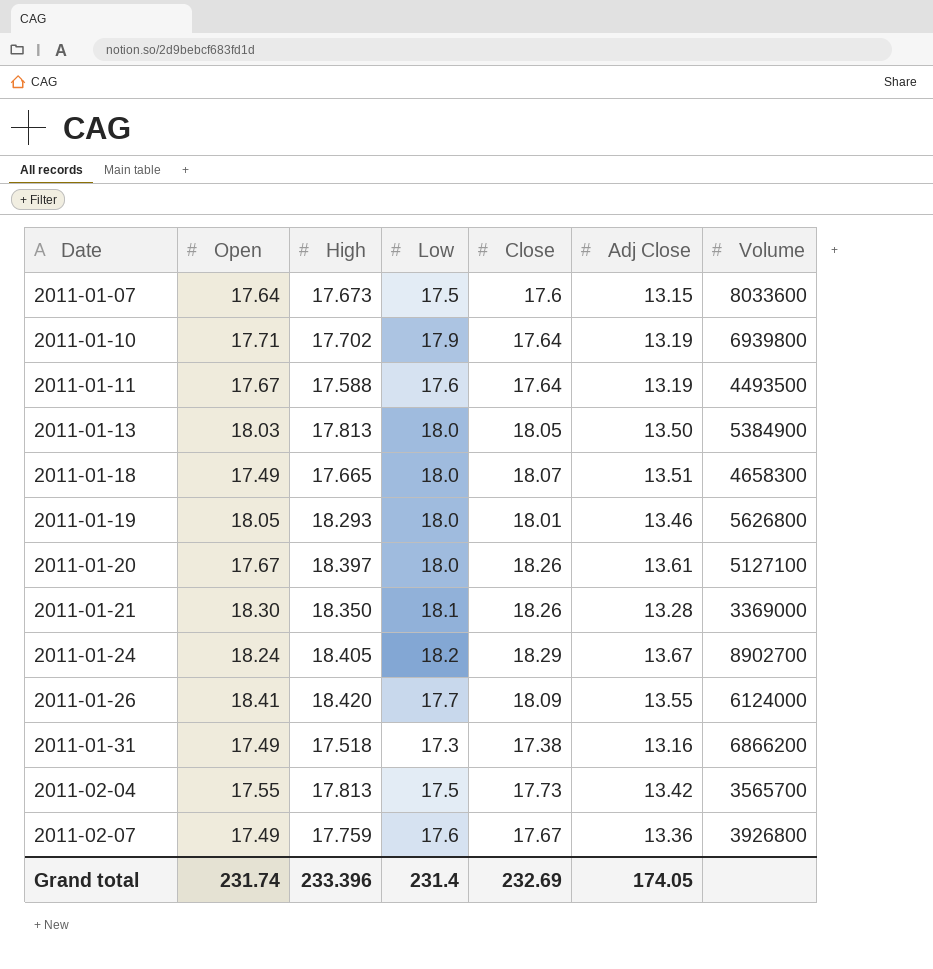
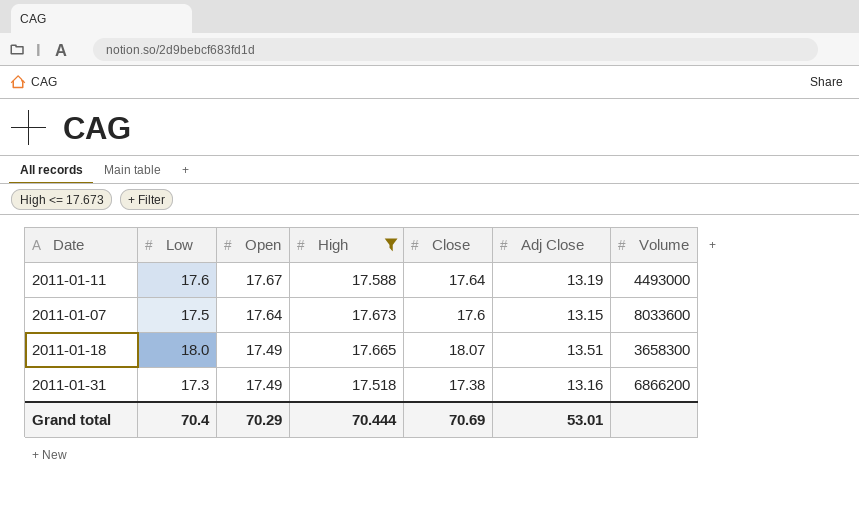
filter: none -> High <= 17.673
row order: Date ascending -> Open descending
column Low | position: 4 -> 2
2011-01-11 | Volume: 4493500 -> 4493000
2011-01-18 | Volume: 4658300 -> 3658300
Grand total | Low: 231.4 -> 70.4
Grand total | Open: 231.74 -> 70.29
Grand total | High: 233.396 -> 70.444
Grand total | Close: 232.69 -> 70.69
Grand total | Adj Close: 174.05 -> 53.01

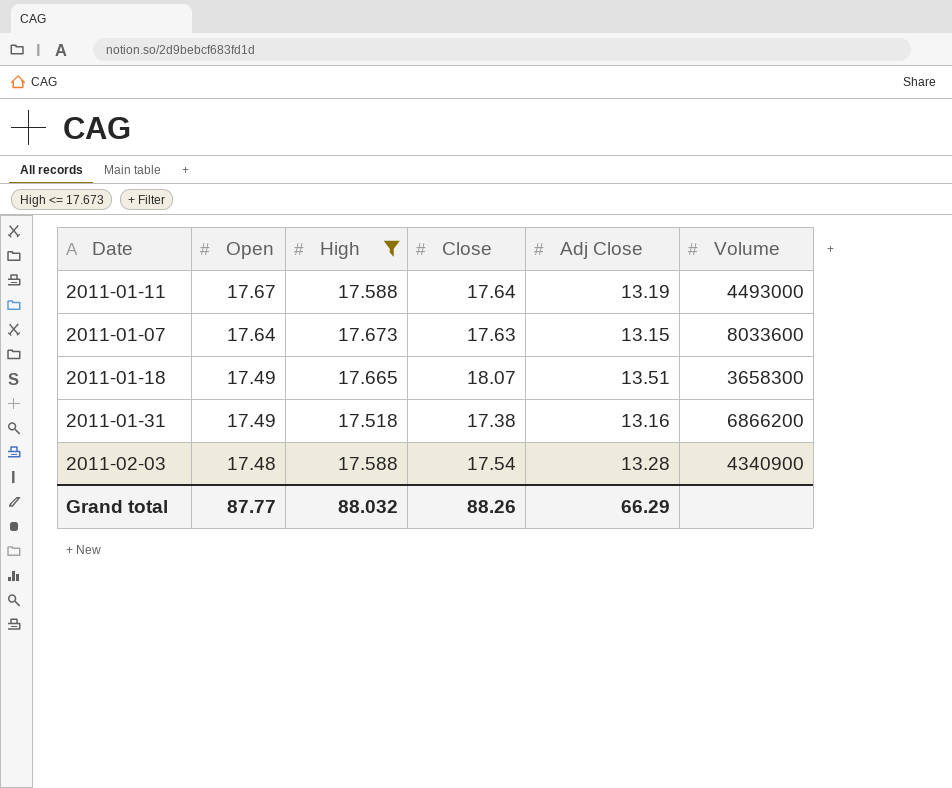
column Low | position: 2 -> none
2011-01-07 | Close: 17.6 -> 17.63
row 2011-02-03: none -> 17.48 | 17.588 | 17.54 | 13.28 | 4340900
Grand total | Open: 70.29 -> 87.77
Grand total | High: 70.444 -> 88.032
Grand total | Close: 70.69 -> 88.26
Grand total | Adj Close: 53.01 -> 66.29

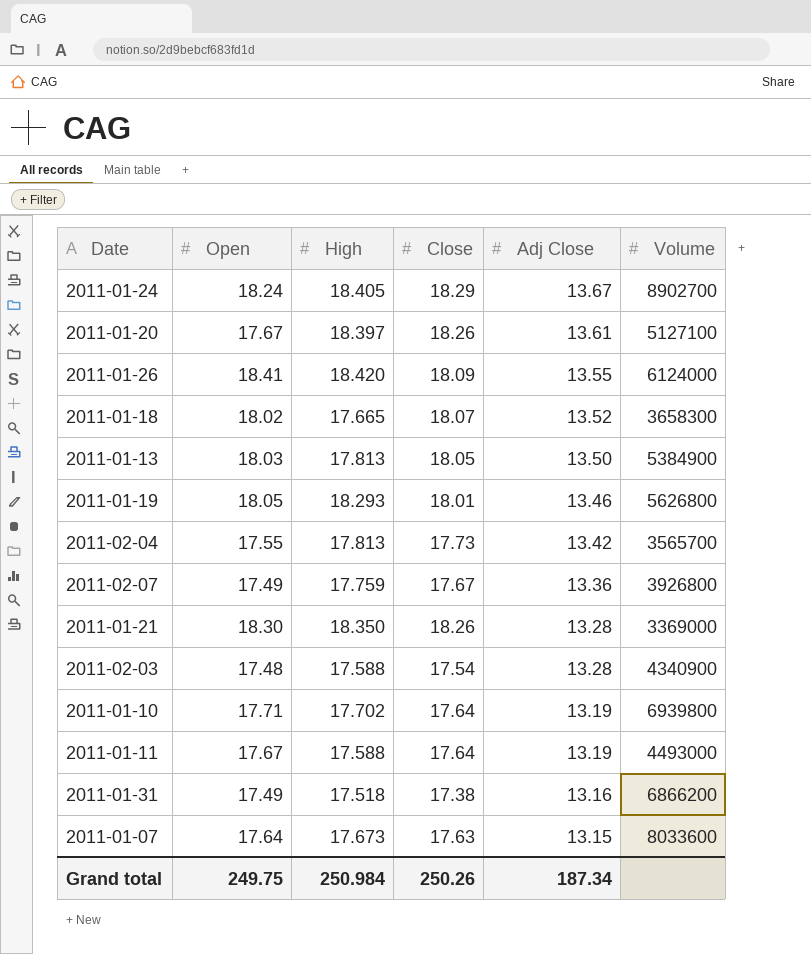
filter: High <= 17.673 -> none
row order: Open descending -> Adj Close descending
2011-01-18 | Open: 17.49 -> 18.02
2011-01-18 | Adj Close: 13.51 -> 13.52
Grand total | Open: 87.77 -> 249.75
Grand total | High: 88.032 -> 250.984
Grand total | Close: 88.26 -> 250.26
Grand total | Adj Close: 66.29 -> 187.34

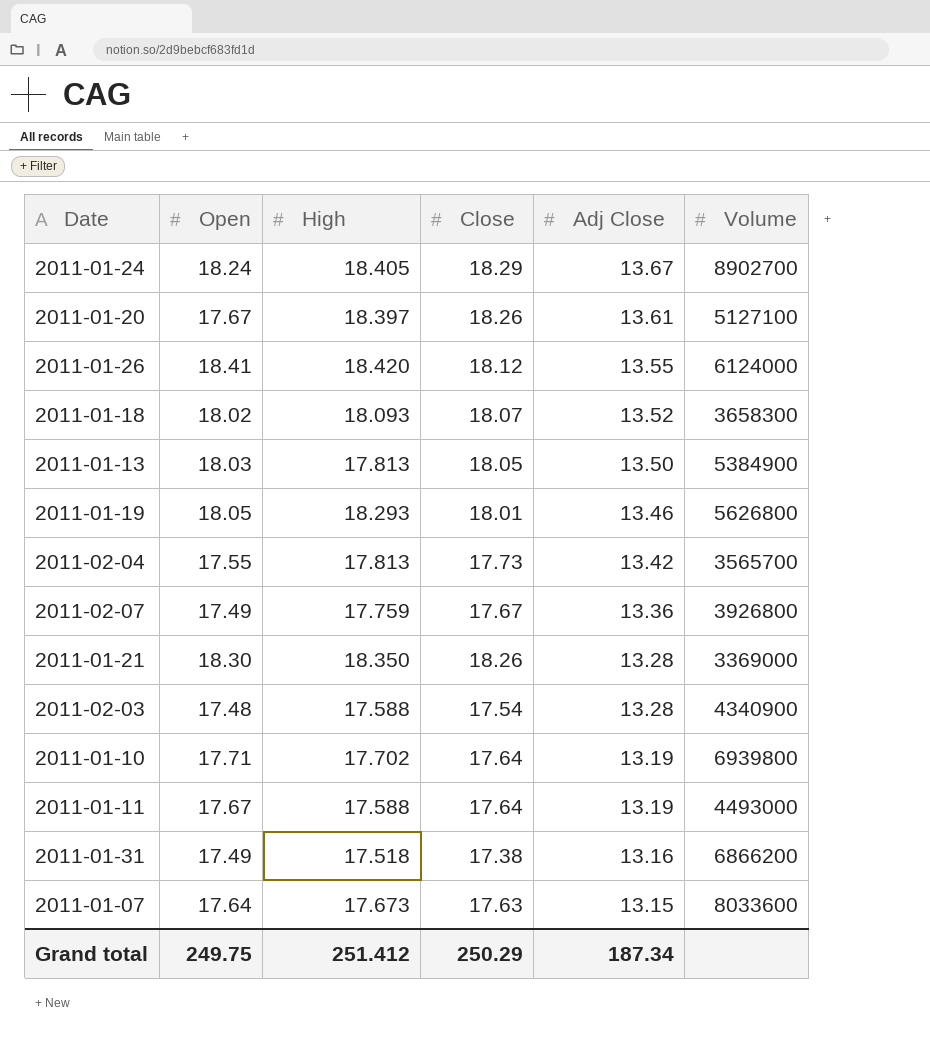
2011-01-26 | Close: 18.09 -> 18.12
2011-01-18 | High: 17.665 -> 18.093
Grand total | High: 250.984 -> 251.412
Grand total | Close: 250.26 -> 250.29

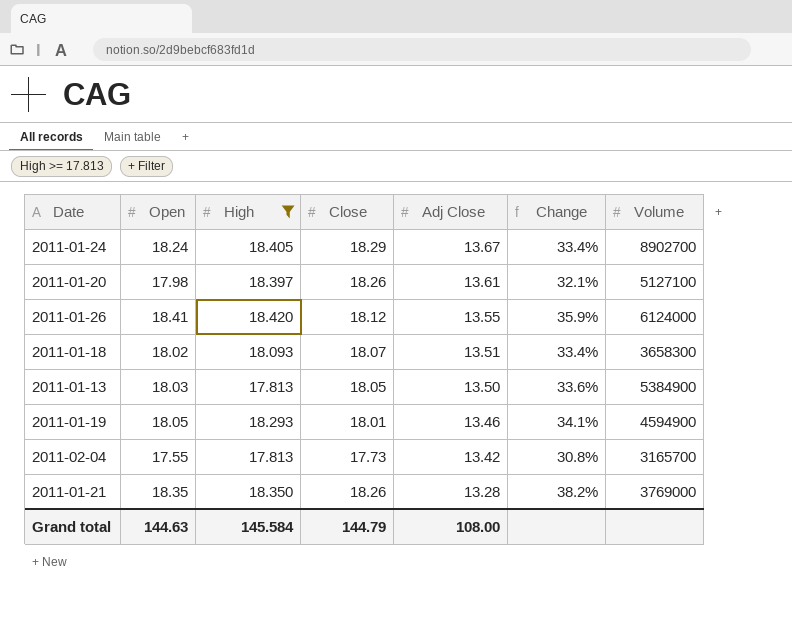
filter: none -> High >= 17.813
column Change | formula: none -> ([Open] - [Adj Close]) / [Adj Close]
2011-01-20 | Open: 17.67 -> 17.98
2011-01-18 | Adj Close: 13.52 -> 13.51
2011-01-19 | Volume: 5626800 -> 4594900
2011-02-04 | Volume: 3565700 -> 3165700
2011-01-21 | Open: 18.30 -> 18.35
2011-01-21 | Volume: 3369000 -> 3769000
Grand total | Open: 249.75 -> 144.63
Grand total | High: 251.412 -> 145.584
Grand total | Close: 250.29 -> 144.79
Grand total | Adj Close: 187.34 -> 108.00

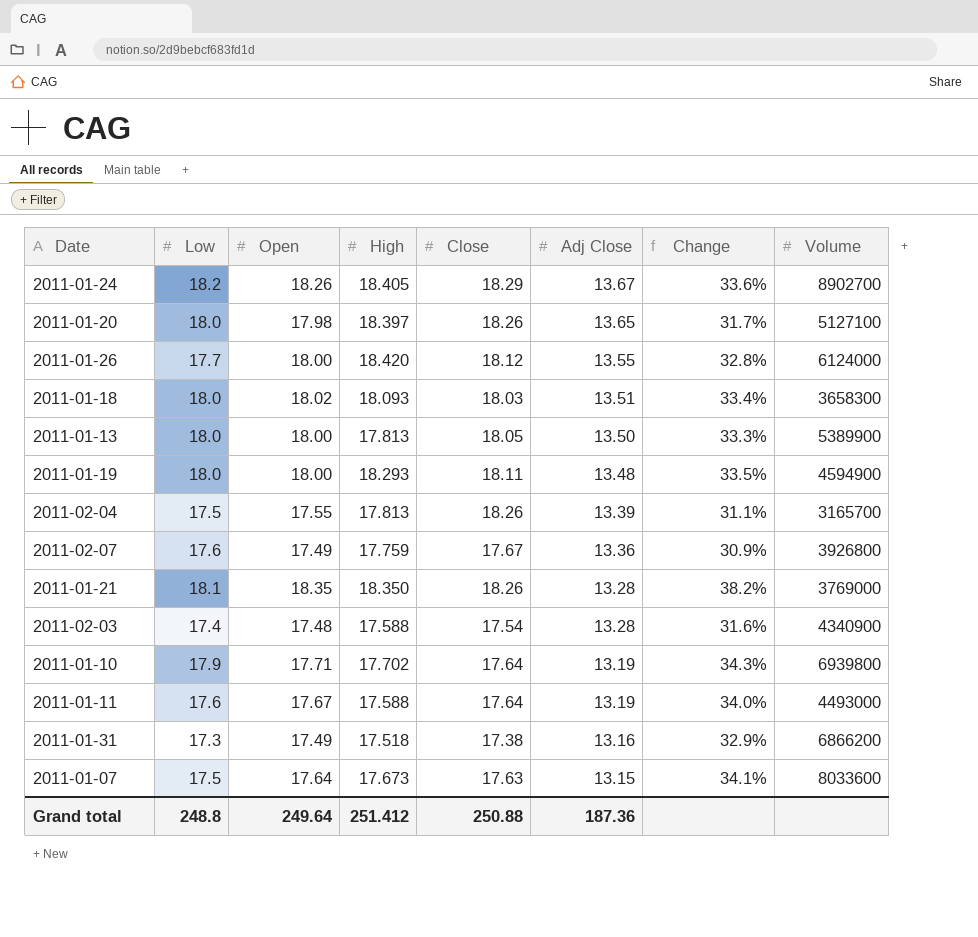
filter: High >= 17.813 -> none
column Low | position: none -> 2
2011-01-24 | Open: 18.24 -> 18.26
2011-01-24 | Change: 33.4% -> 33.6%
2011-01-20 | Adj Close: 13.61 -> 13.65
2011-01-20 | Change: 32.1% -> 31.7%
2011-01-26 | Open: 18.41 -> 18.00
2011-01-26 | Change: 35.9% -> 32.8%
2011-01-18 | Close: 18.07 -> 18.03
2011-01-13 | Open: 18.03 -> 18.00
2011-01-13 | Change: 33.6% -> 33.3%
2011-01-13 | Volume: 5384900 -> 5389900
2011-01-19 | Open: 18.05 -> 18.00
2011-01-19 | Close: 18.01 -> 18.11
2011-01-19 | Adj Close: 13.46 -> 13.48
2011-01-19 | Change: 34.1% -> 33.5%
2011-02-04 | Close: 17.73 -> 18.26
2011-02-04 | Adj Close: 13.42 -> 13.39
2011-02-04 | Change: 30.8% -> 31.1%
Grand total | Open: 144.63 -> 249.64
Grand total | High: 145.584 -> 251.412
Grand total | Close: 144.79 -> 250.88
Grand total | Adj Close: 108.00 -> 187.36

